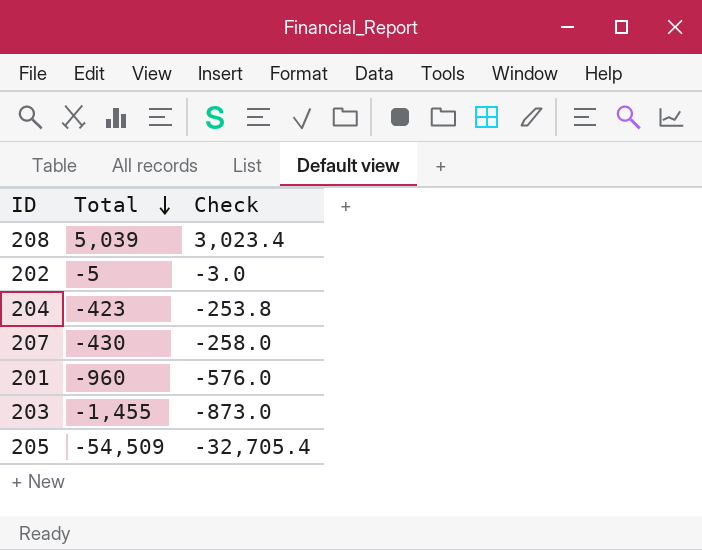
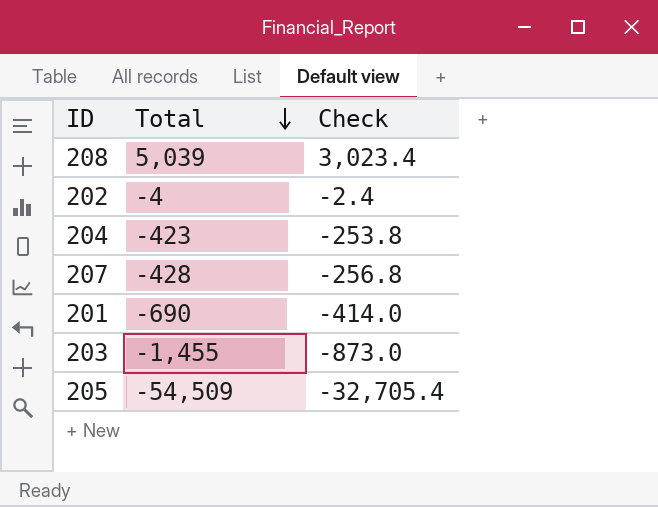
202 | Total: -5 -> -4
202 | Check: -3.0 -> -2.4
207 | Total: -430 -> -428
207 | Check: -258.0 -> -256.8
201 | Total: -960 -> -690
201 | Check: -576.0 -> -414.0

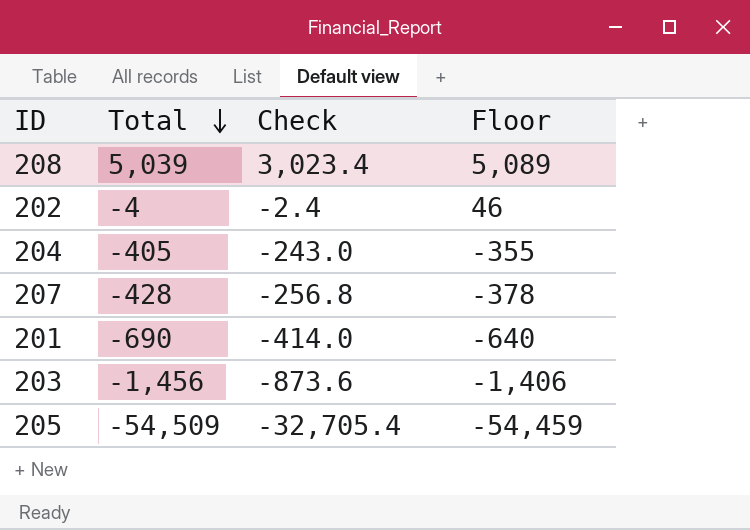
column Floor | formula: none -> [Total] + 50
204 | Total: -423 -> -405
204 | Check: -253.8 -> -243.0
203 | Total: -1,455 -> -1,456
203 | Check: -873.0 -> -873.6

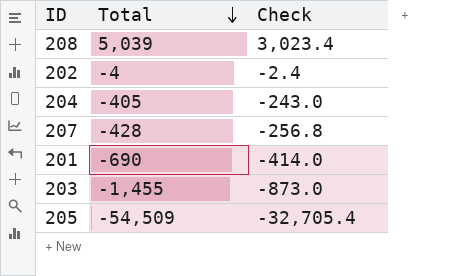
column Floor | formula: [Total] + 50 -> none
203 | Total: -1,456 -> -1,455
203 | Check: -873.6 -> -873.0

